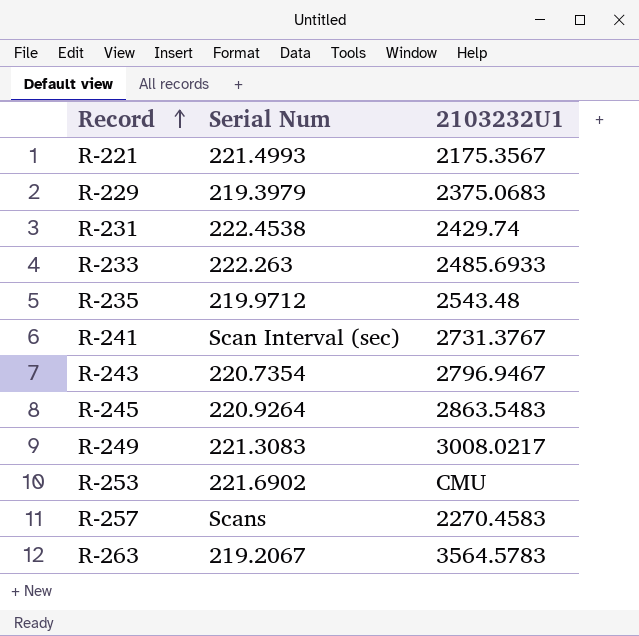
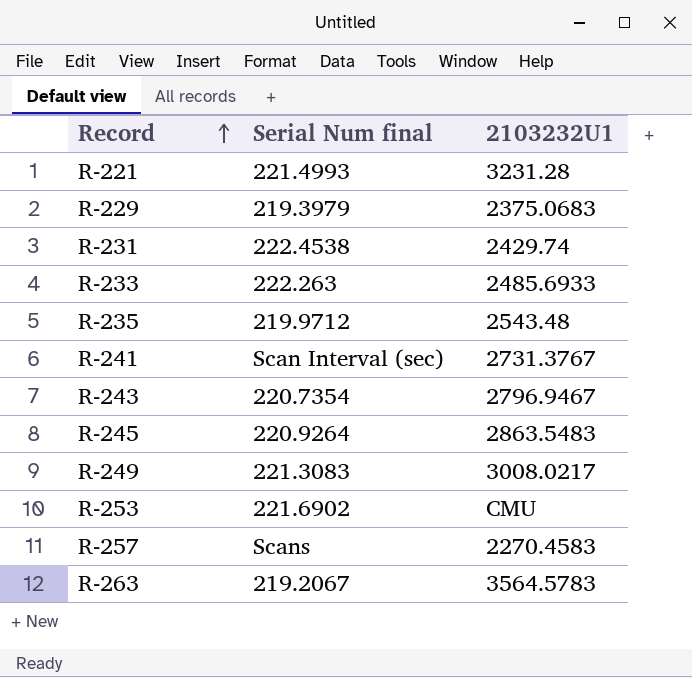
column name: Serial Num -> Serial Num final
R-221 | 2103232U1: 2175.3567 -> 3231.28

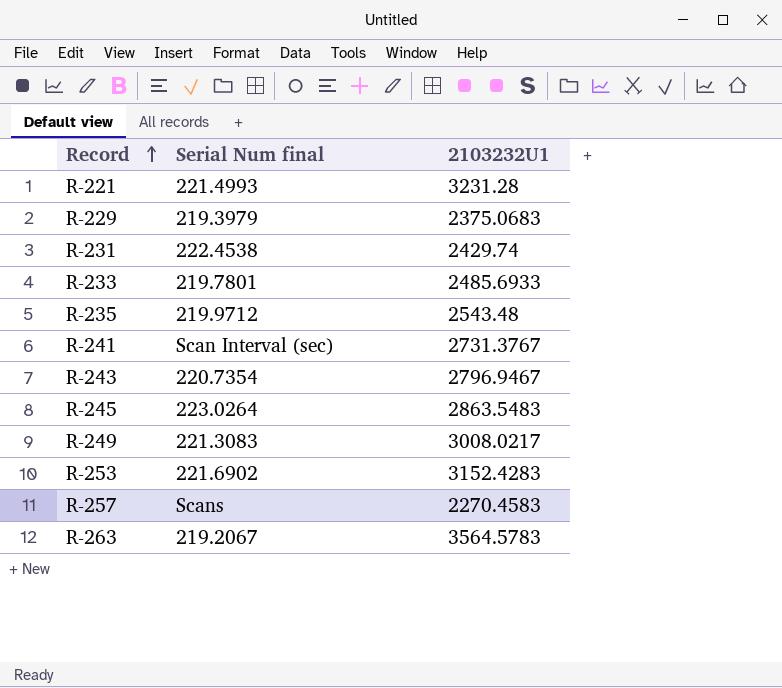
R-233 | Serial Num final: 222.263 -> 219.7801
R-245 | Serial Num final: 220.9264 -> 223.0264
R-253 | 2103232U1: CMU -> 3152.4283

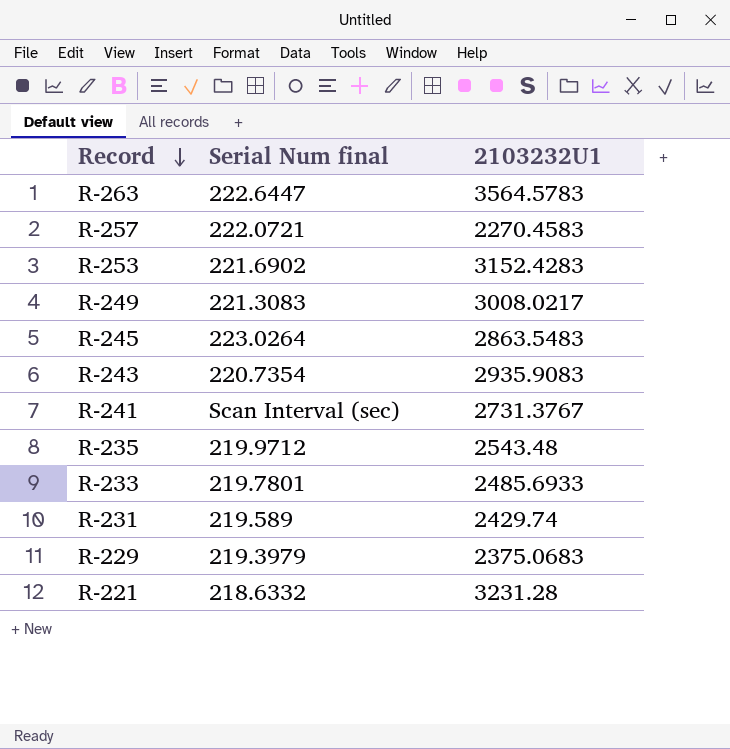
row order: Record ascending -> Record descending
R-263 | Serial Num final: 219.2067 -> 222.6447
R-257 | Serial Num final: Scans -> 222.0721
R-243 | 2103232U1: 2796.9467 -> 2935.9083
R-231 | Serial Num final: 222.4538 -> 219.589
R-221 | Serial Num final: 221.4993 -> 218.6332

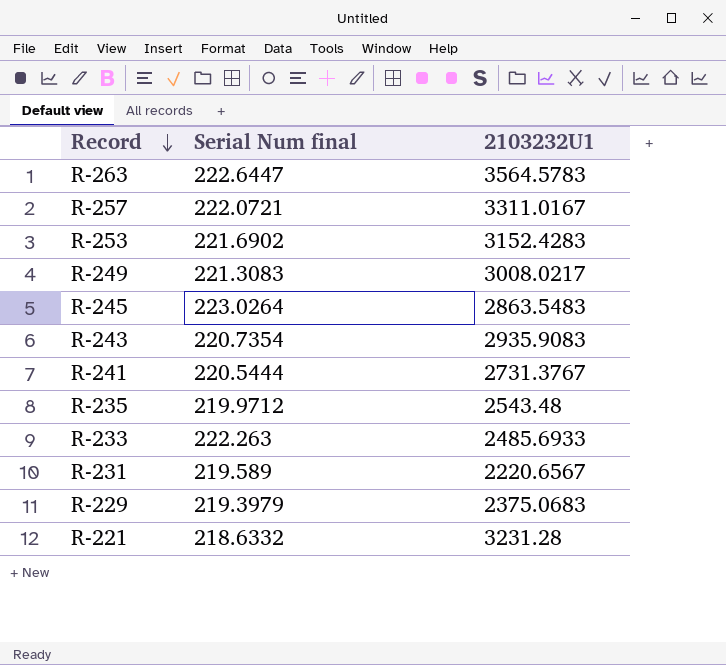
R-257 | 2103232U1: 2270.4583 -> 3311.0167
R-241 | Serial Num final: Scan Interval (sec) -> 220.5444
R-233 | Serial Num final: 219.7801 -> 222.263
R-231 | 2103232U1: 2429.74 -> 2220.6567

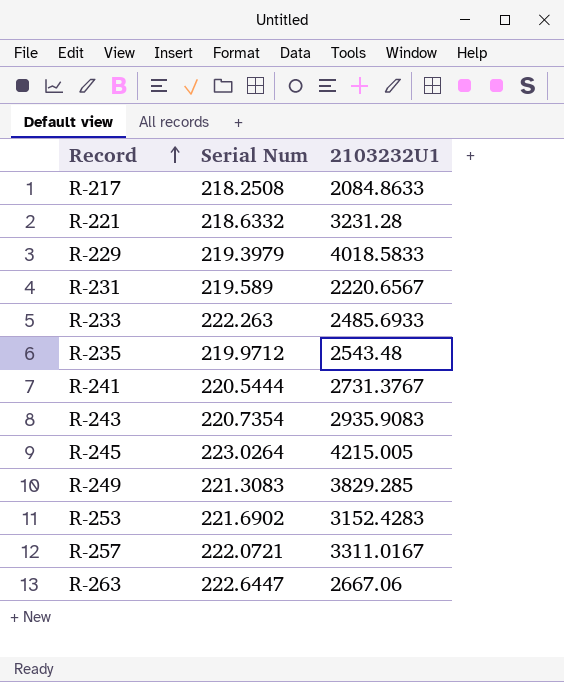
row order: Record descending -> Record ascending
column name: Serial Num final -> Serial Num
row R-217: none -> 218.2508 | 2084.8633
R-229 | 2103232U1: 2375.0683 -> 4018.5833
R-245 | 2103232U1: 2863.5483 -> 4215.005
R-249 | 2103232U1: 3008.0217 -> 3829.285
R-263 | 2103232U1: 3564.5783 -> 2667.06

